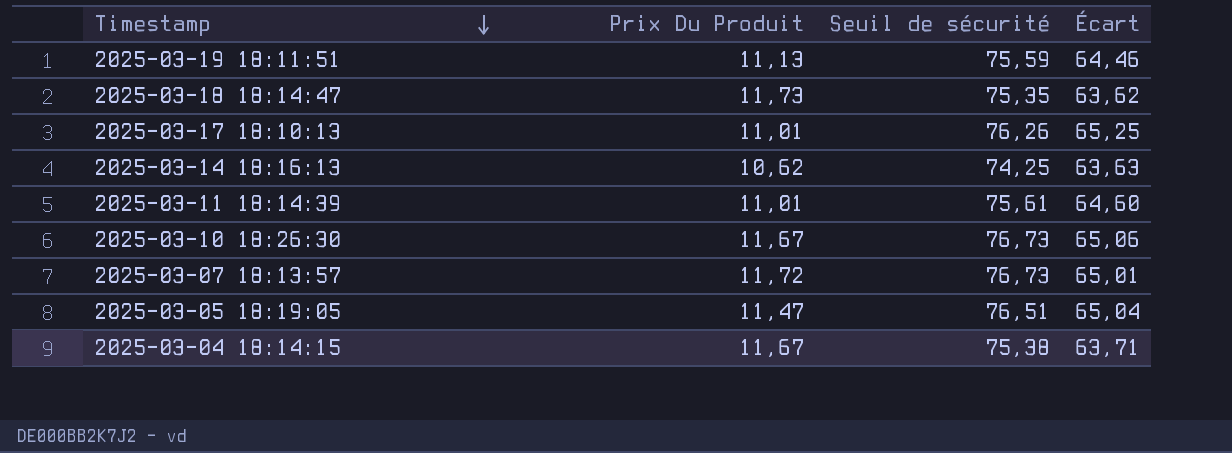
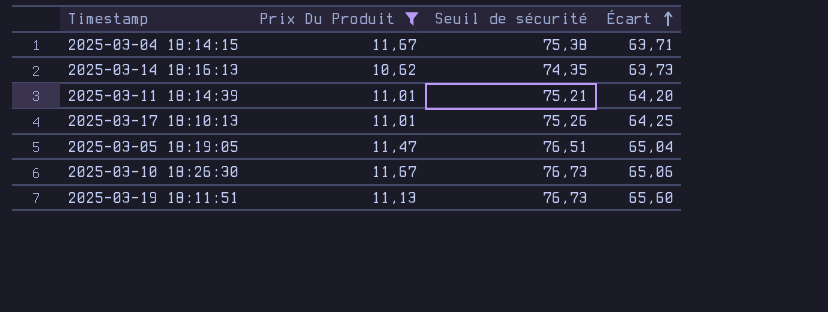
filter: none -> Prix Du Produit <= 11,67
row order: Timestamp descending -> Écart ascending
2025-03-14 18:16:13 | Seuil de sécurité: 74,25 -> 74,35
2025-03-14 18:16:13 | Écart: 63,63 -> 63,73
2025-03-11 18:14:39 | Seuil de sécurité: 75,61 -> 75,21
2025-03-11 18:14:39 | Écart: 64,60 -> 64,20
2025-03-17 18:10:13 | Seuil de sécurité: 76,26 -> 75,26
2025-03-17 18:10:13 | Écart: 65,25 -> 64,25
2025-03-19 18:11:51 | Seuil de sécurité: 75,59 -> 76,73
2025-03-19 18:11:51 | Écart: 64,46 -> 65,60

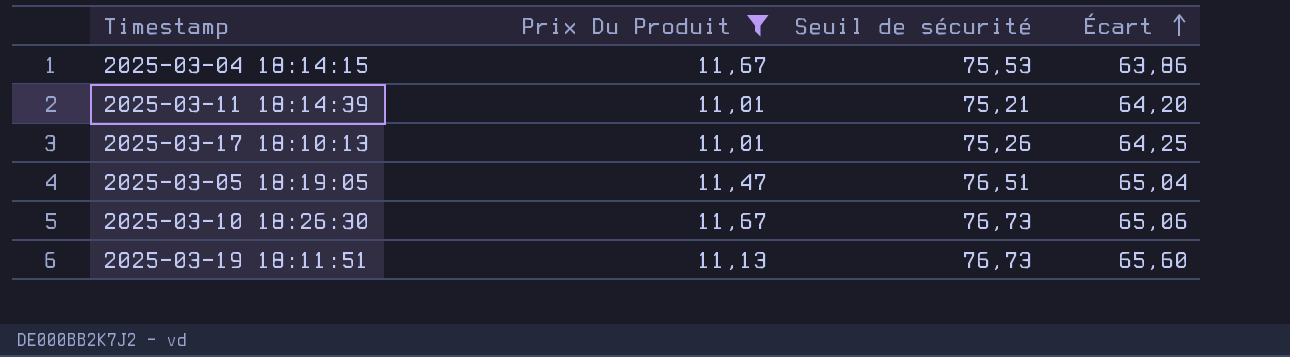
row 2025-03-14 18:16:13: 10,62 | 74,35 | 63,73 -> none
2025-03-04 18:14:15 | Seuil de sécurité: 75,38 -> 75,53
2025-03-04 18:14:15 | Écart: 63,71 -> 63,86

